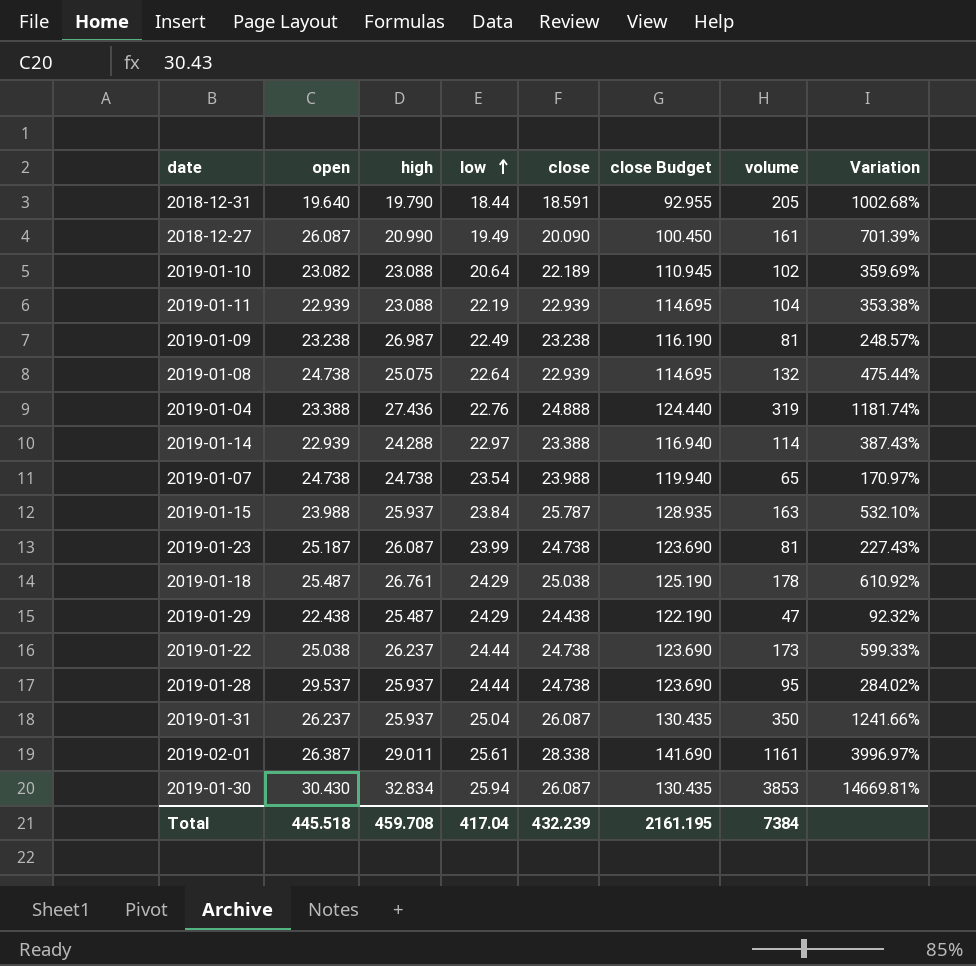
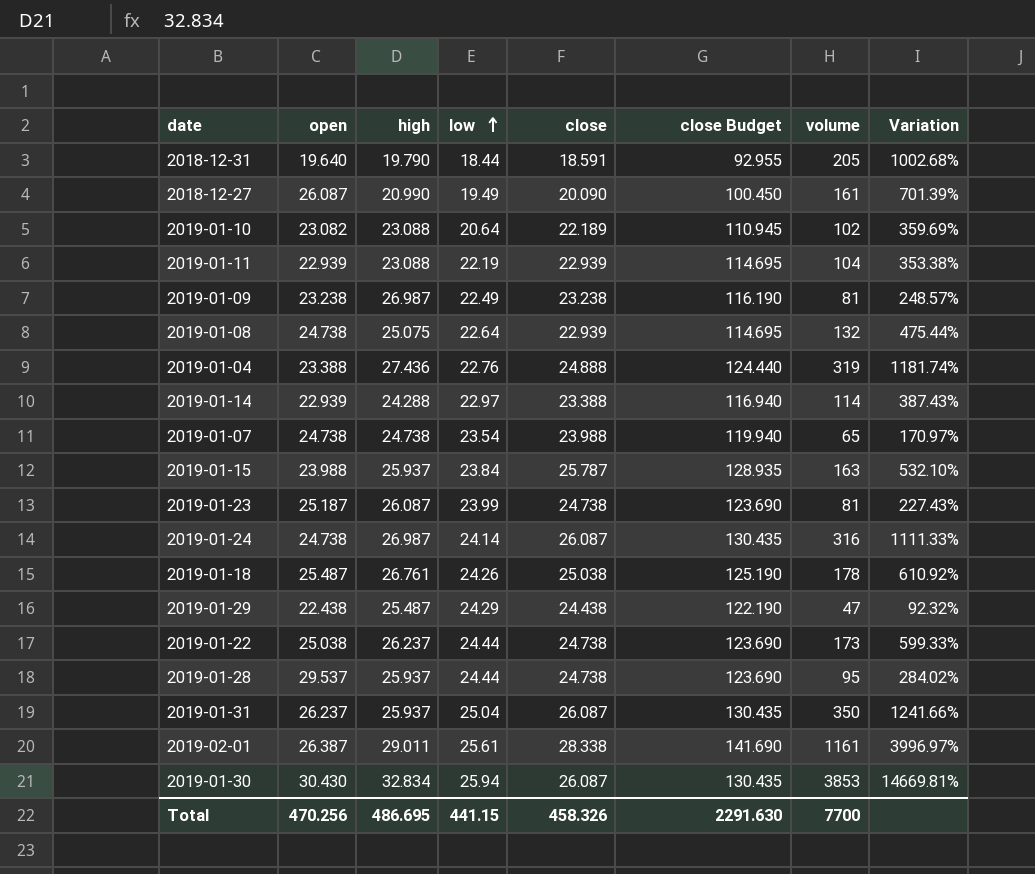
row 2019-01-24: none -> 24.738 | 26.987 | 24.14 | 26.087 | 130.435 | 316 | 1111.33%
2019-01-18 | low: 24.29 -> 24.26
Total | open: 445.518 -> 470.256
Total | high: 459.708 -> 486.695
Total | low: 417.04 -> 441.15
Total | close: 432.239 -> 458.326
Total | close Budget: 2161.195 -> 2291.630
Total | volume: 7384 -> 7700

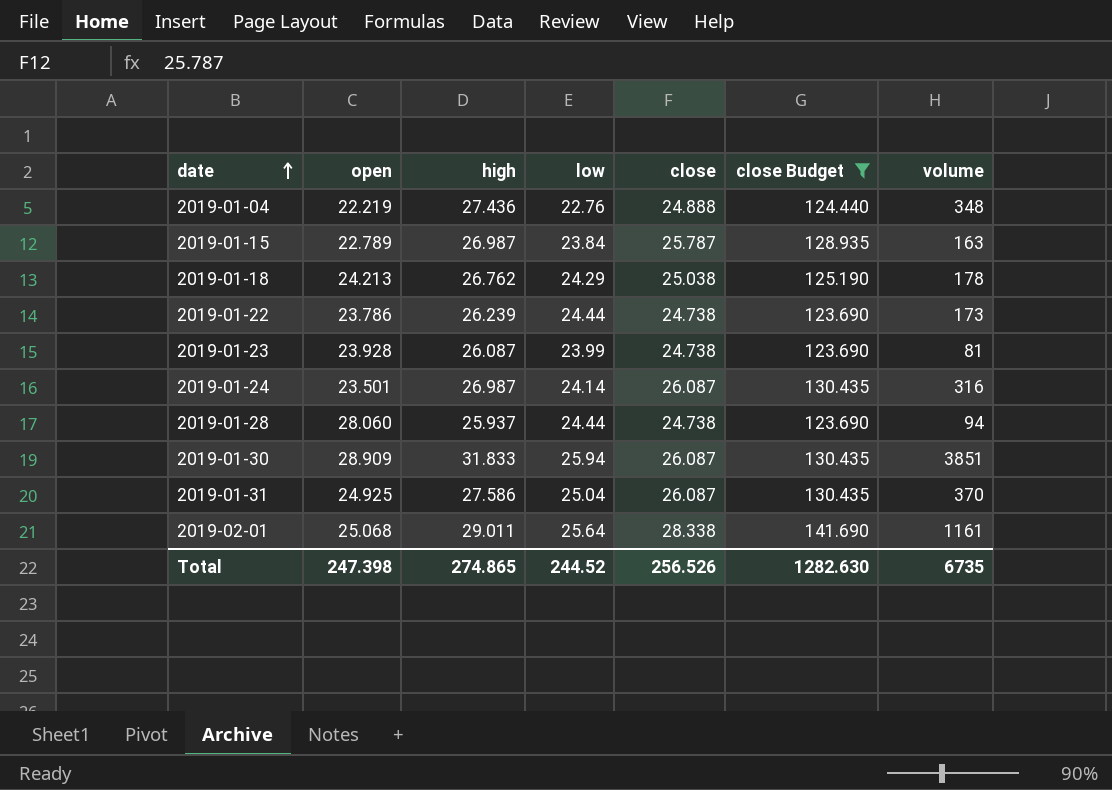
filter: none -> close Budget >= 123.690
row order: low ascending -> date ascending
column Variation | formula: ([volume] - [close]) / [close] -> none
2019-01-04 | open: 23.388 -> 22.219
2019-01-04 | volume: 319 -> 348
2019-01-15 | open: 23.988 -> 22.789
2019-01-15 | high: 25.937 -> 26.987
2019-01-18 | open: 25.487 -> 24.213
2019-01-18 | high: 26.761 -> 26.762
2019-01-18 | low: 24.26 -> 24.29
2019-01-22 | open: 25.038 -> 23.786
2019-01-22 | high: 26.237 -> 26.239
2019-01-23 | open: 25.187 -> 23.928
2019-01-24 | open: 24.738 -> 23.501
2019-01-28 | open: 29.537 -> 28.060
2019-01-28 | volume: 95 -> 94
2019-01-30 | open: 30.430 -> 28.909
2019-01-30 | high: 32.834 -> 31.833
2019-01-30 | volume: 3853 -> 3851
2019-01-31 | open: 26.237 -> 24.925
2019-01-31 | high: 25.937 -> 27.586
2019-01-31 | volume: 350 -> 370
2019-02-01 | open: 26.387 -> 25.068
2019-02-01 | low: 25.61 -> 25.64
Total | open: 470.256 -> 247.398
Total | high: 486.695 -> 274.865
Total | low: 441.15 -> 244.52
Total | close: 458.326 -> 256.526
Total | close Budget: 2291.630 -> 1282.630
Total | volume: 7700 -> 6735

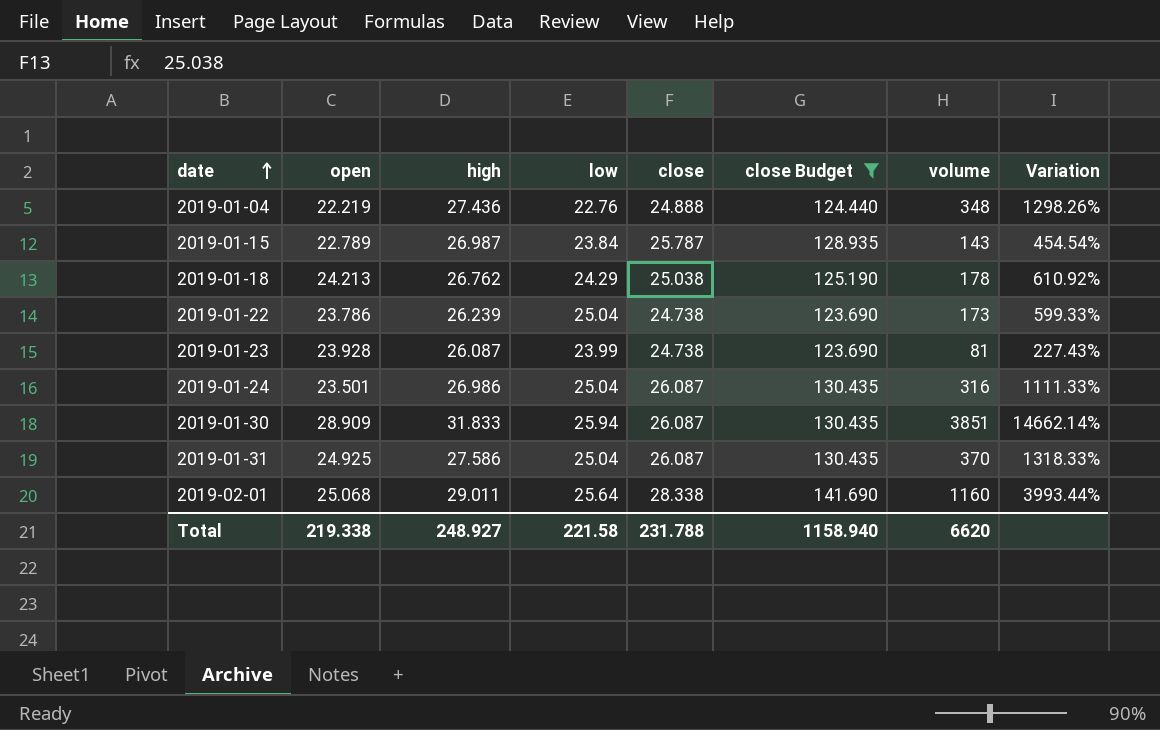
column Variation | formula: none -> ([volume] - [close]) / [close]
row 2019-01-28: 28.060 | 25.937 | 24.44 | 24.738 | 123.690 | 94 -> none
2019-01-15 | volume: 163 -> 143
2019-01-22 | low: 24.44 -> 25.04
2019-01-24 | high: 26.987 -> 26.986
2019-01-24 | low: 24.14 -> 25.04
2019-02-01 | volume: 1161 -> 1160
Total | open: 247.398 -> 219.338
Total | high: 274.865 -> 248.927
Total | low: 244.52 -> 221.58
Total | close: 256.526 -> 231.788
Total | close Budget: 1282.630 -> 1158.940
Total | volume: 6735 -> 6620

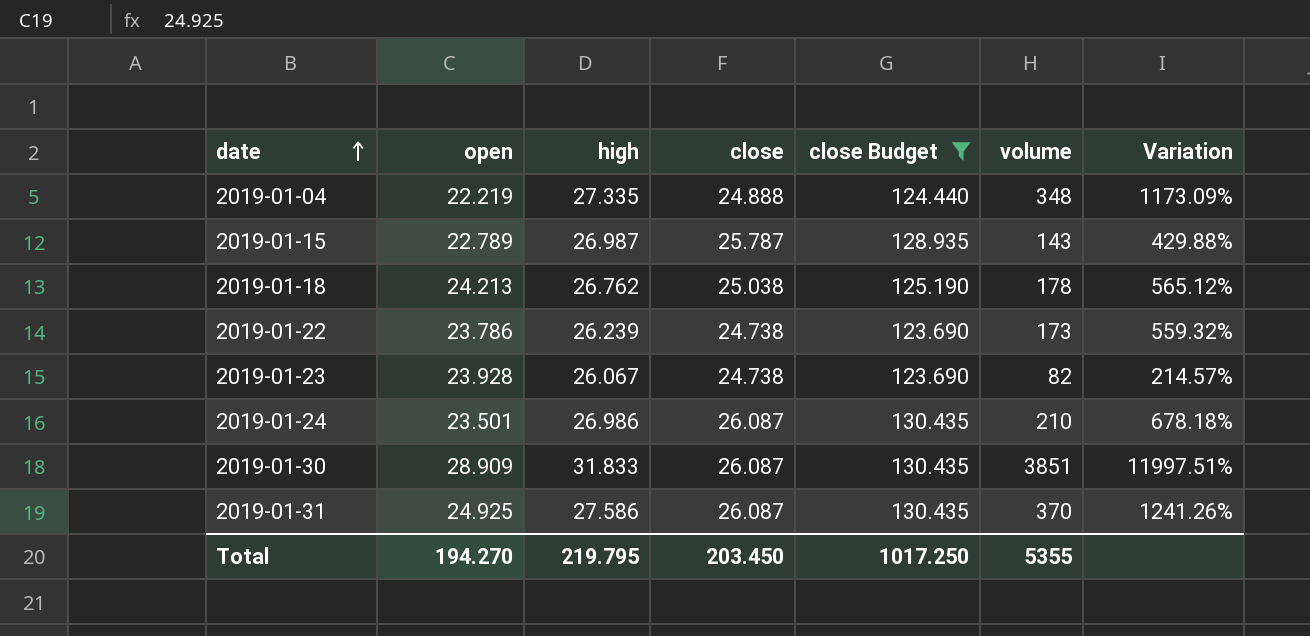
column low | position: 4 -> none
column Variation | formula: ([volume] - [close]) / [close] -> ([volume] - [high]) / [high]
row 2019-02-01: 25.068 | 29.011 | 25.64 | 28.338 | 141.690 | 1160 | 3993.44% -> none
2019-01-04 | high: 27.436 -> 27.335
2019-01-23 | high: 26.087 -> 26.067
2019-01-23 | volume: 81 -> 82
2019-01-24 | volume: 316 -> 210
Total | open: 219.338 -> 194.270
Total | high: 248.927 -> 219.795
Total | close: 231.788 -> 203.450
Total | close Budget: 1158.940 -> 1017.250
Total | volume: 6620 -> 5355

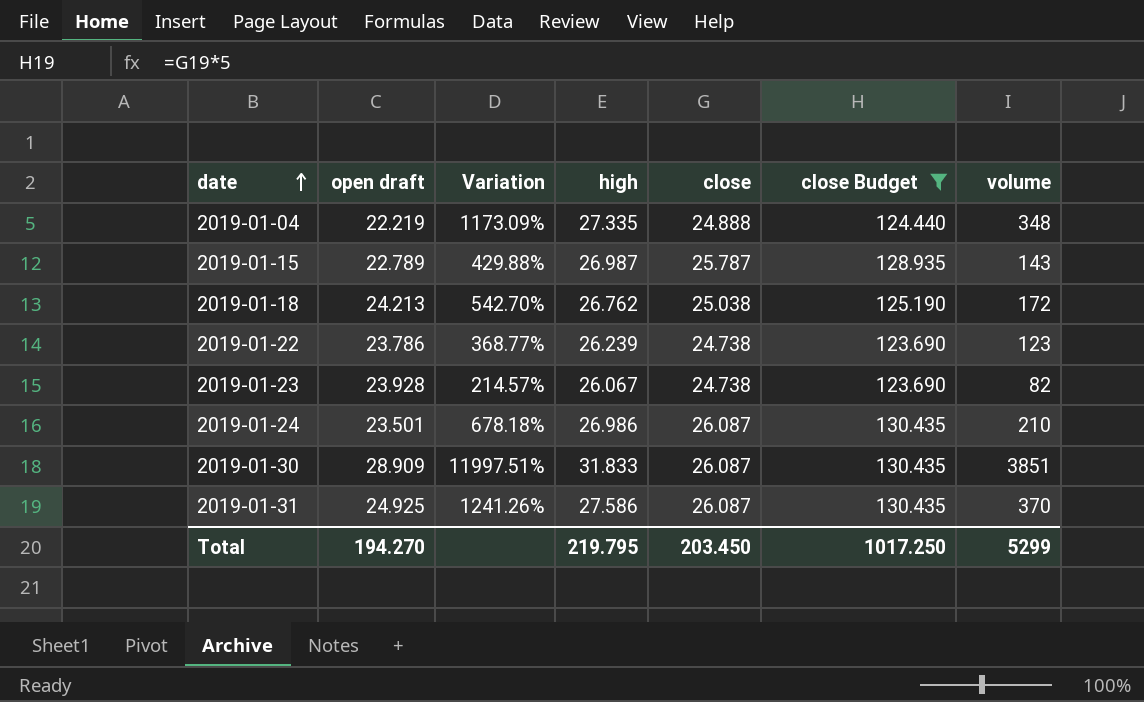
column name: open -> open draft
column Variation | position: 7 -> 3
2019-01-18 | Variation: 565.12% -> 542.70%
2019-01-18 | volume: 178 -> 172
2019-01-22 | Variation: 559.32% -> 368.77%
2019-01-22 | volume: 173 -> 123
Total | volume: 5355 -> 5299

